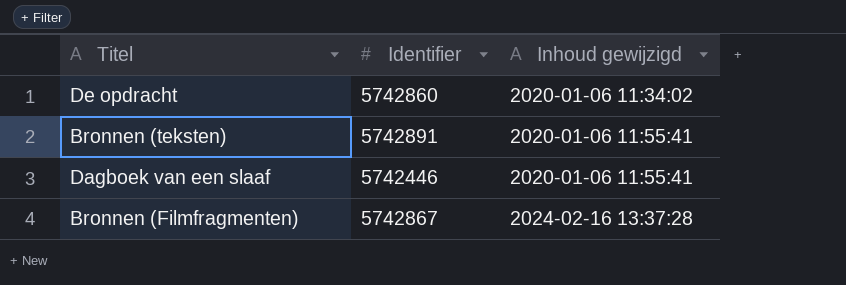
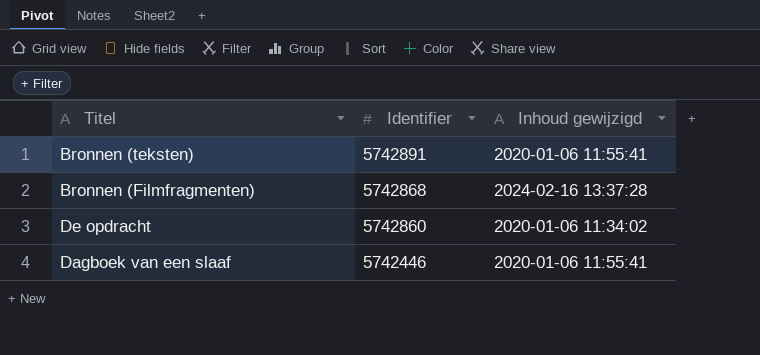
row order: Inhoud gewijzigd ascending -> Identifier descending
Bronnen (Filmfragmenten) | Identifier: 5742867 -> 5742868

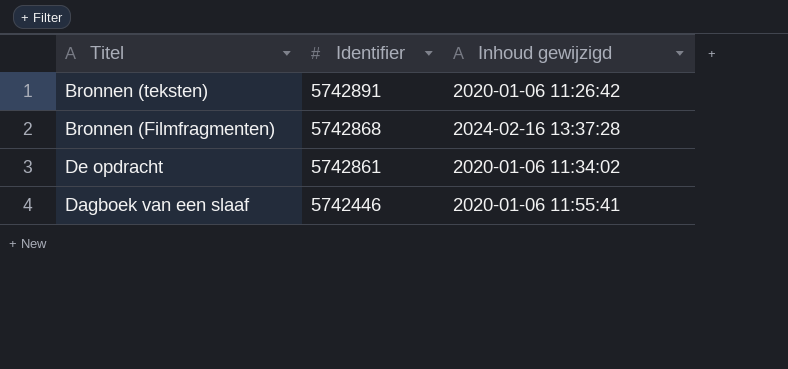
Bronnen (teksten) | Inhoud gewijzigd: 2020-01-06 11:55:41 -> 2020-01-06 11:26:42
De opdracht | Identifier: 5742860 -> 5742861

